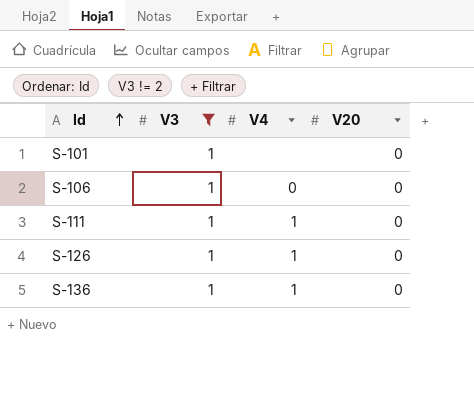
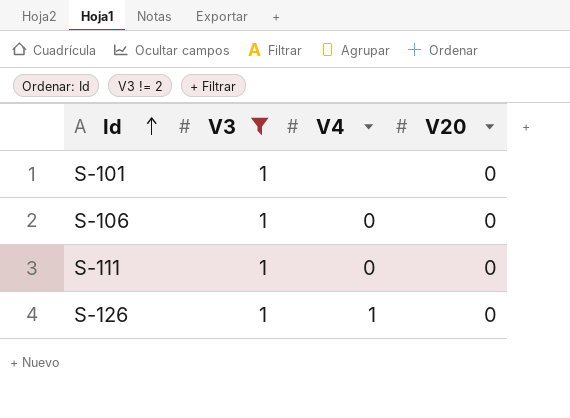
row S-136: 1 | 1 | 0 -> none
S-111 | V4: 1 -> 0

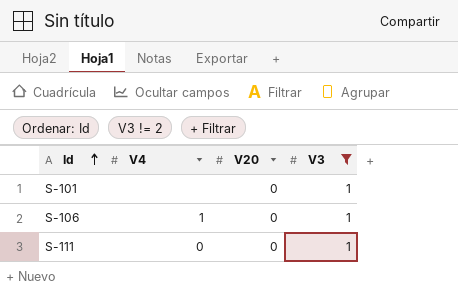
column V3 | position: 2 -> 4
row S-126: 1 | 1 | 0 -> none
S-106 | V4: 0 -> 1

